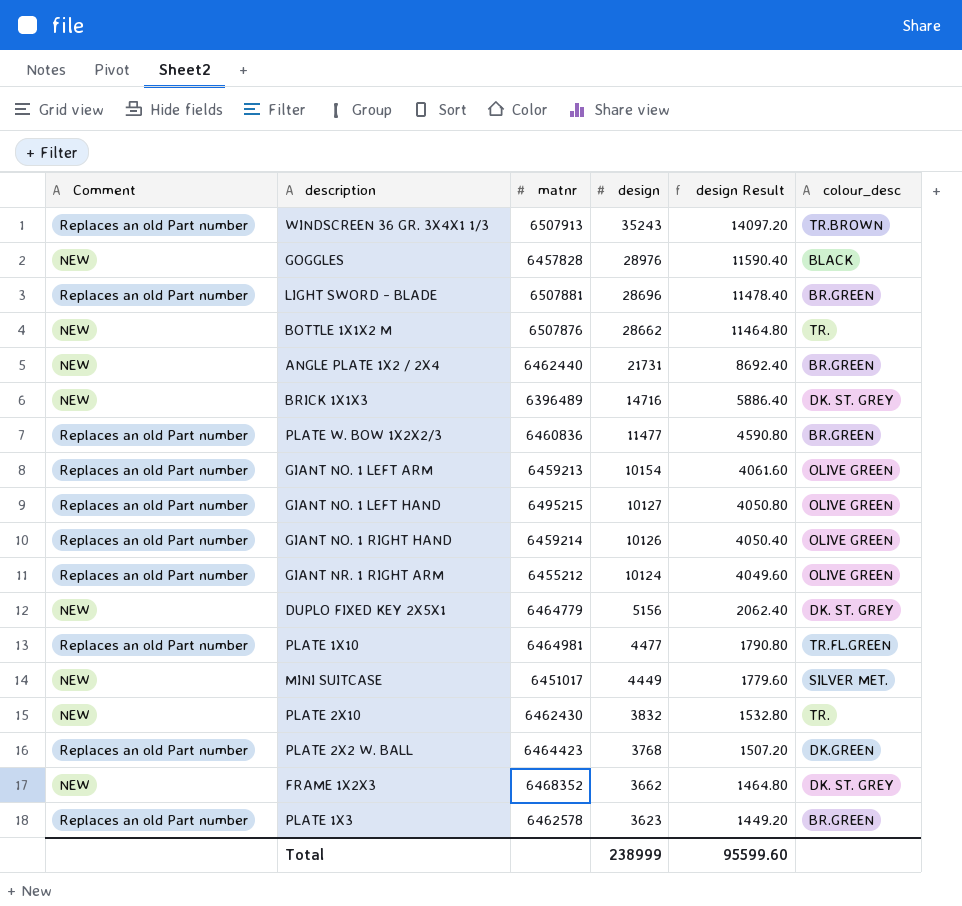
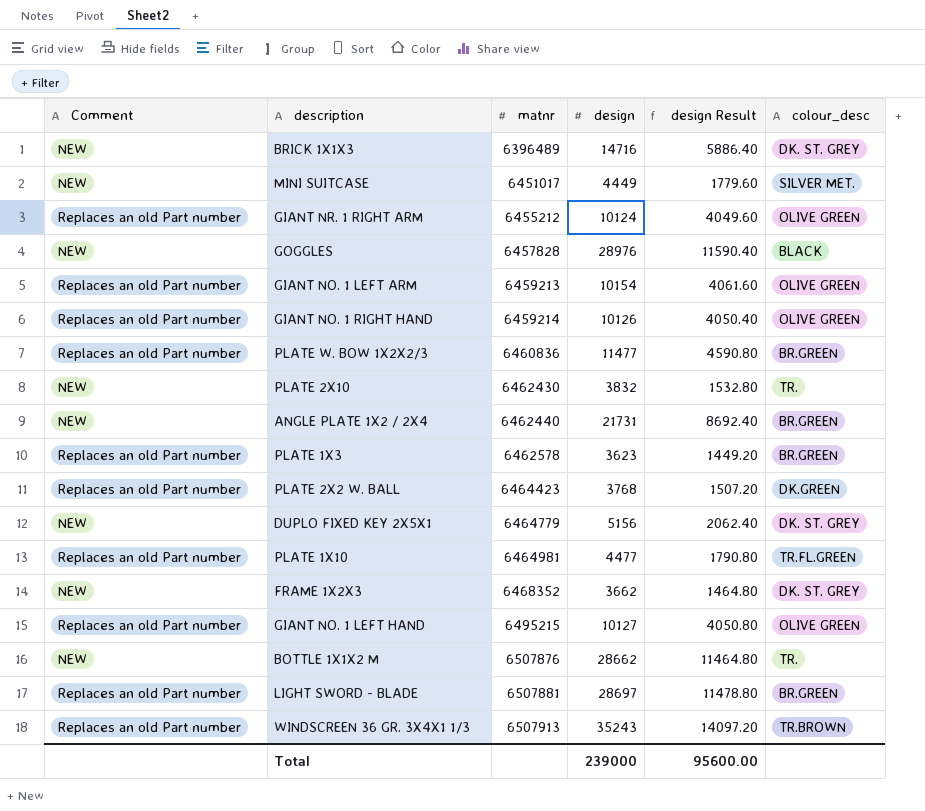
row order: design descending -> matnr ascending
LIGHT SWORD - BLADE | design: 28696 -> 28697
LIGHT SWORD - BLADE | design Result: 11478.40 -> 11478.80
Total | design: 238999 -> 239000
Total | design Result: 95599.60 -> 95600.00

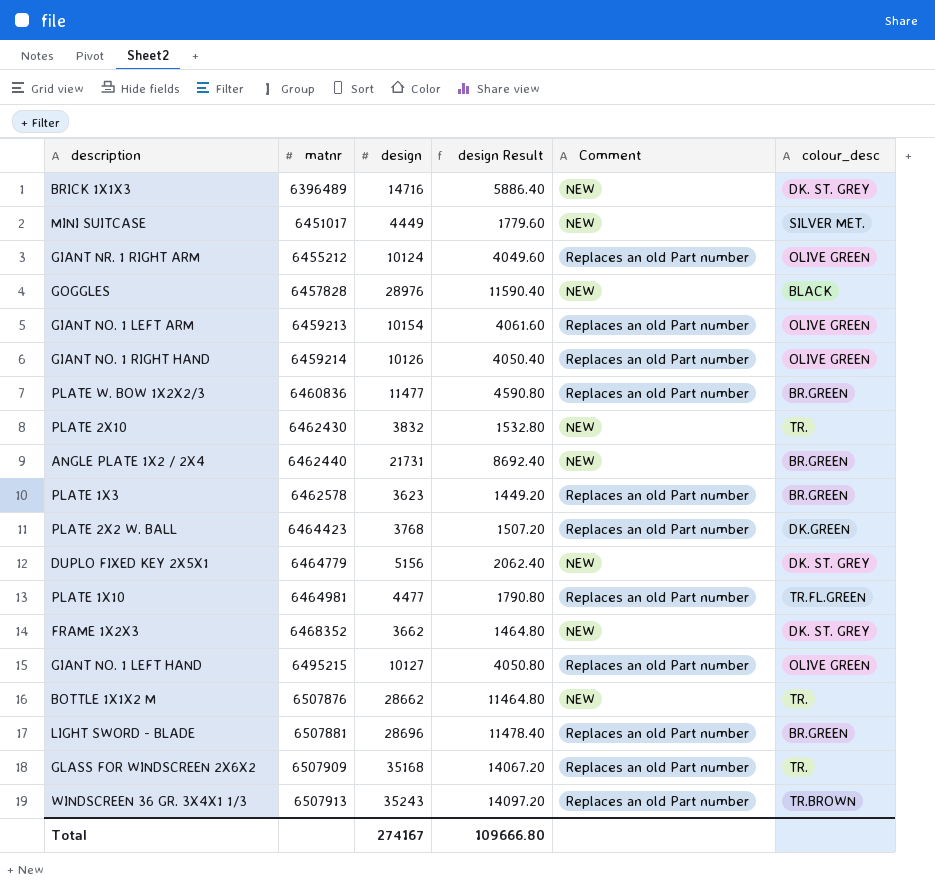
column Comment | position: 1 -> 5
LIGHT SWORD - BLADE | design: 28697 -> 28696
LIGHT SWORD - BLADE | design Result: 11478.80 -> 11478.40
row GLASS FOR WINDSCREEN 2X6X2: none -> 6507909 | 35168 | 14067.20 | Replaces an old Part number | TR.
Total | design: 239000 -> 274167
Total | design Result: 95600.00 -> 109666.80

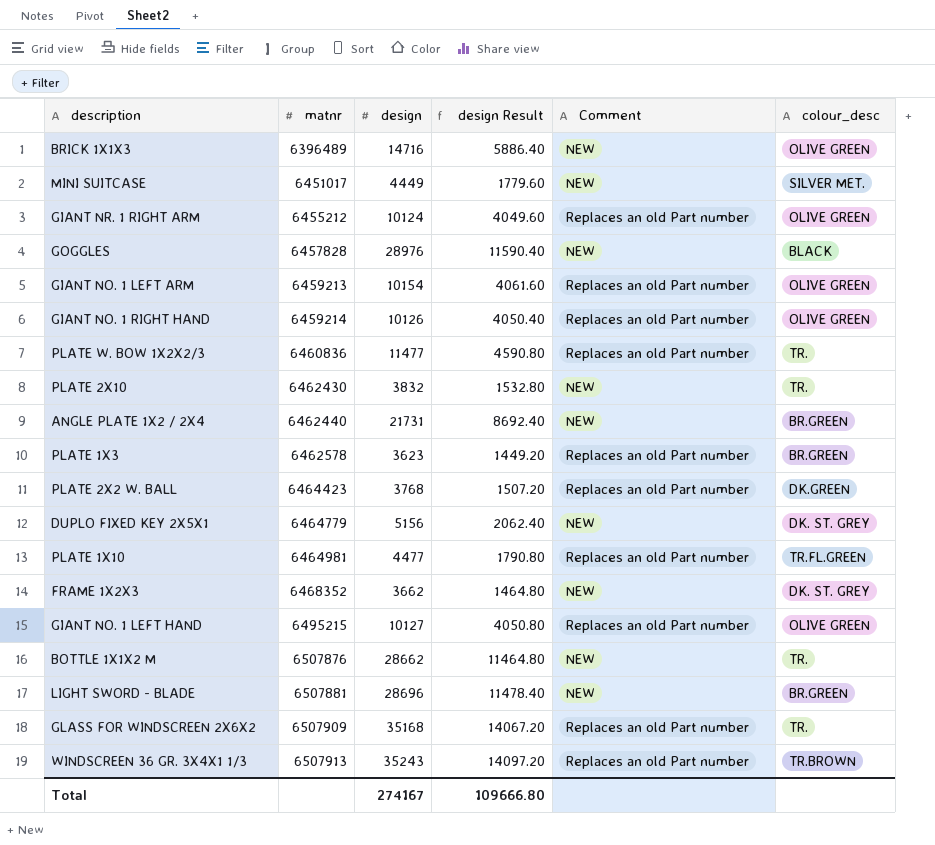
BRICK 1X1X3 | colour_desc: DK. ST. GREY -> OLIVE GREEN
PLATE W. BOW 1X2X2/3 | colour_desc: BR.GREEN -> TR.
LIGHT SWORD - BLADE | Comment: Replaces an old Part number -> NEW

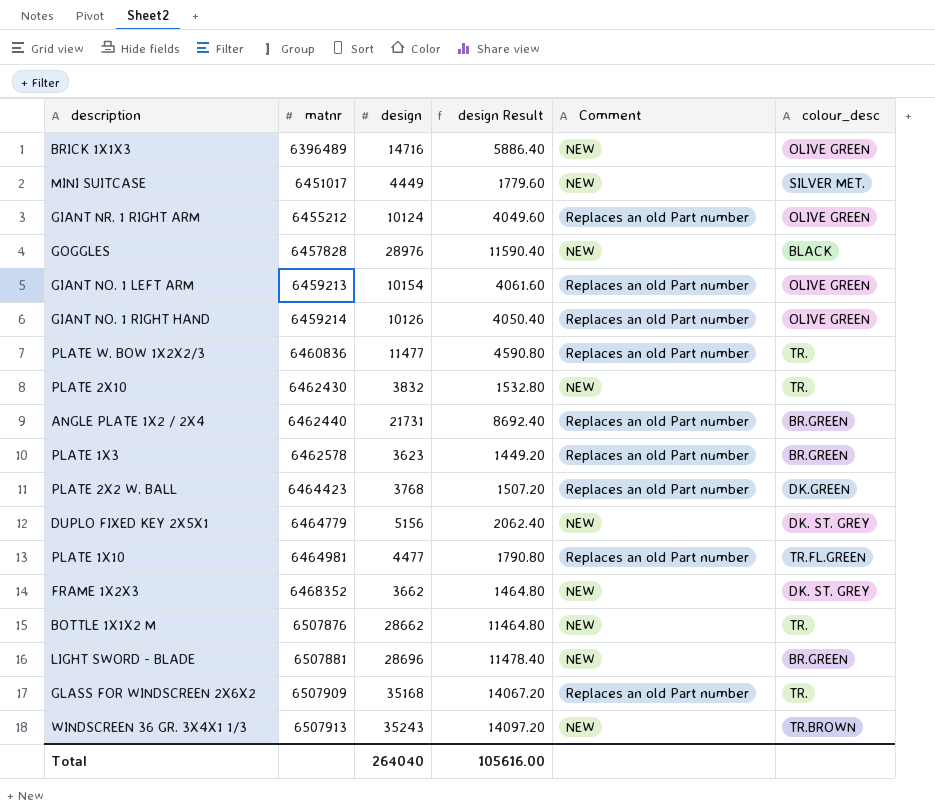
row GIANT NO. 1 LEFT HAND: 6495215 | 10127 | 4050.80 | Replaces an old Part number | OLIVE GREEN -> none
ANGLE PLATE 1X2 / 2X4 | Comment: NEW -> Replaces an old Part number
WINDSCREEN 36 GR. 3X4X1 1/3 | Comment: Replaces an old Part number -> NEW
Total | design: 274167 -> 264040
Total | design Result: 109666.80 -> 105616.00

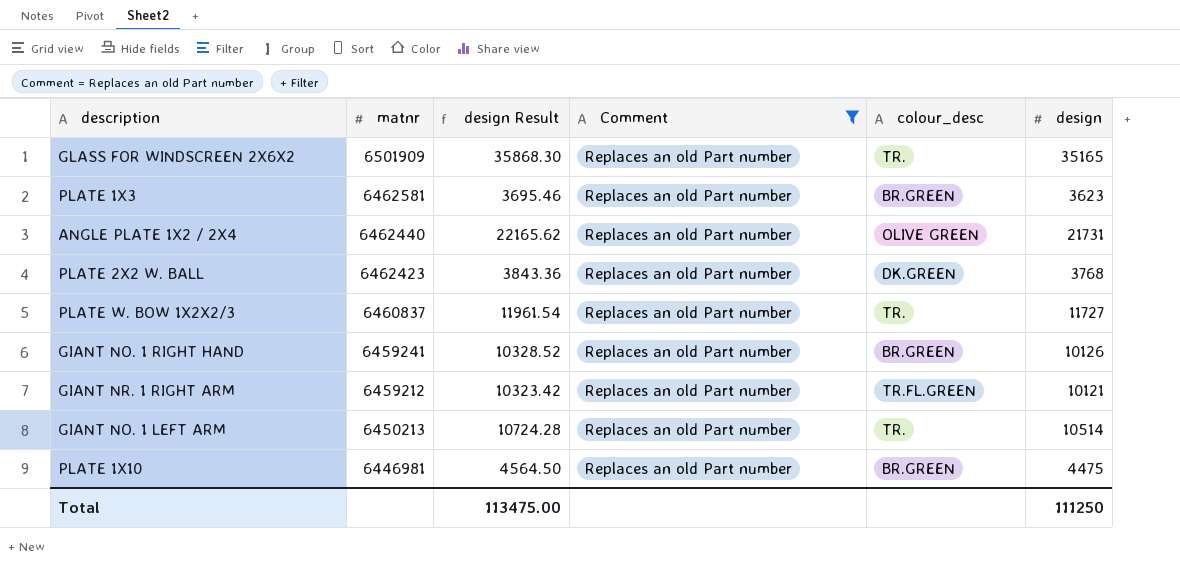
filter: none -> Comment = Replaces an old Part number
row order: matnr ascending -> matnr descending
column design Result | formula: [design] * 0.4 -> [design] * 1.02
column design | position: 3 -> 6
GLASS FOR WINDSCREEN 2X6X2 | matnr: 6507909 -> 6501909
GLASS FOR WINDSCREEN 2X6X2 | design: 35168 -> 35165
PLATE 1X3 | matnr: 6462578 -> 6462581
ANGLE PLATE 1X2 / 2X4 | colour_desc: BR.GREEN -> OLIVE GREEN
PLATE 2X2 W. BALL | matnr: 6464423 -> 6462423
PLATE W. BOW 1X2X2/3 | matnr: 6460836 -> 6460837
PLATE W. BOW 1X2X2/3 | design: 11477 -> 11727
GIANT NO. 1 RIGHT HAND | matnr: 6459214 -> 6459241
GIANT NO. 1 RIGHT HAND | colour_desc: OLIVE GREEN -> BR.GREEN
GIANT NR. 1 RIGHT ARM | matnr: 6455212 -> 6459212
GIANT NR. 1 RIGHT ARM | colour_desc: OLIVE GREEN -> TR.FL.GREEN
GIANT NR. 1 RIGHT ARM | design: 10124 -> 10121
GIANT NO. 1 LEFT ARM | matnr: 6459213 -> 6450213
GIANT NO. 1 LEFT ARM | colour_desc: OLIVE GREEN -> TR.
GIANT NO. 1 LEFT ARM | design: 10154 -> 10514
PLATE 1X10 | matnr: 6464981 -> 6446981
PLATE 1X10 | colour_desc: TR.FL.GREEN -> BR.GREEN
PLATE 1X10 | design: 4477 -> 4475
Total | design Result: 105616.00 -> 113475.00
Total | design: 264040 -> 111250

